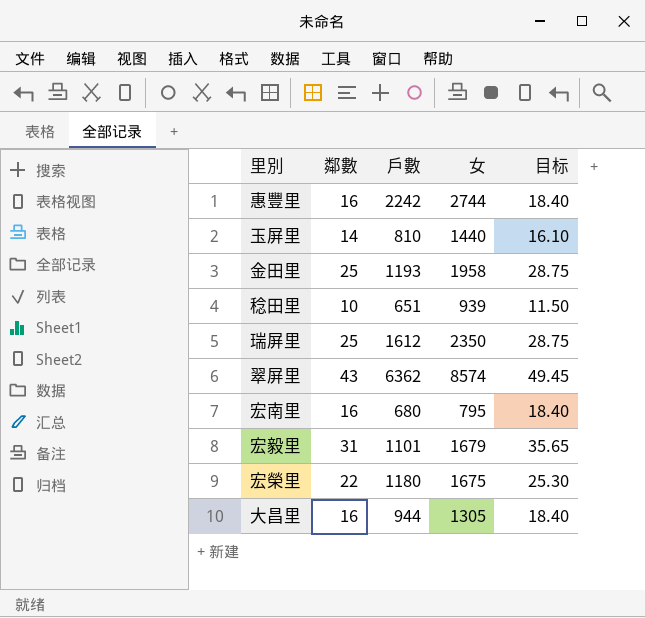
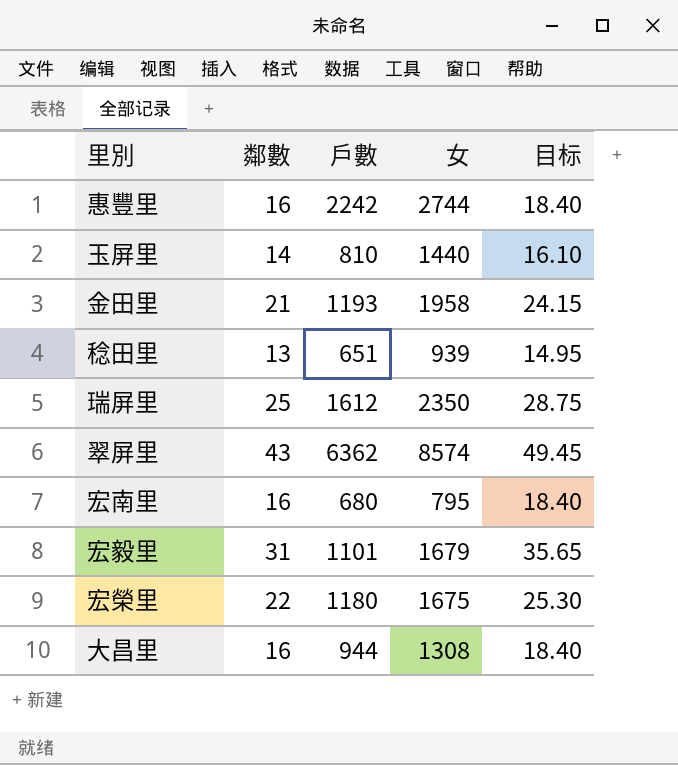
金田里 | 鄰數: 25 -> 21
金田里 | 目标: 28.75 -> 24.15
稔田里 | 鄰數: 10 -> 13
稔田里 | 目标: 11.50 -> 14.95
大昌里 | 女: 1305 -> 1308

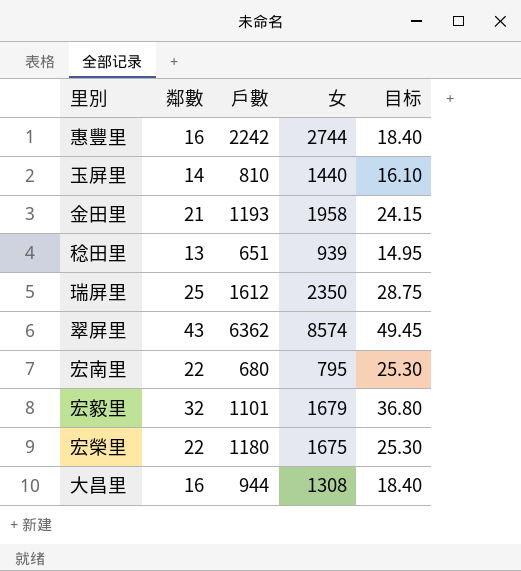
宏南里 | 鄰數: 16 -> 22
宏南里 | 目标: 18.40 -> 25.30
宏毅里 | 鄰數: 31 -> 32
宏毅里 | 目标: 35.65 -> 36.80

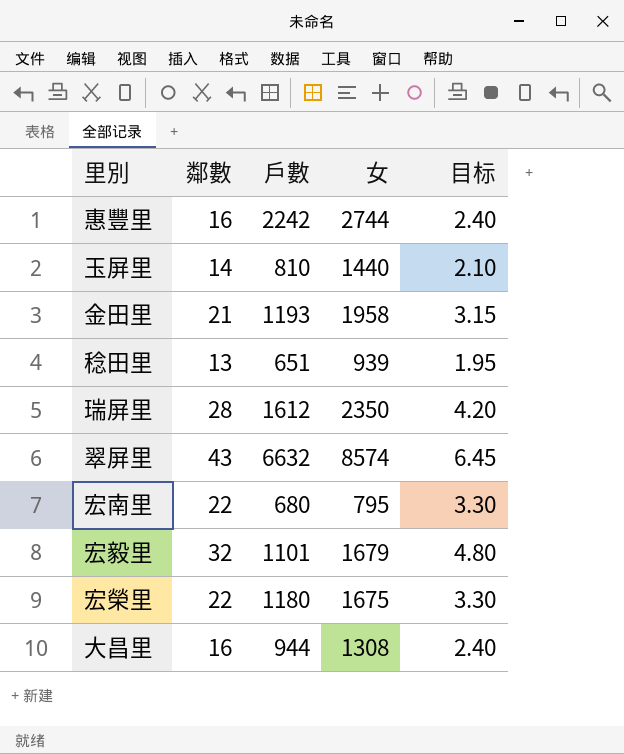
column 目标 | formula: [鄰數] * 1.15 -> [鄰數] * 0.15
瑞屏里 | 鄰數: 25 -> 28
翠屏里 | 戶數: 6362 -> 6632

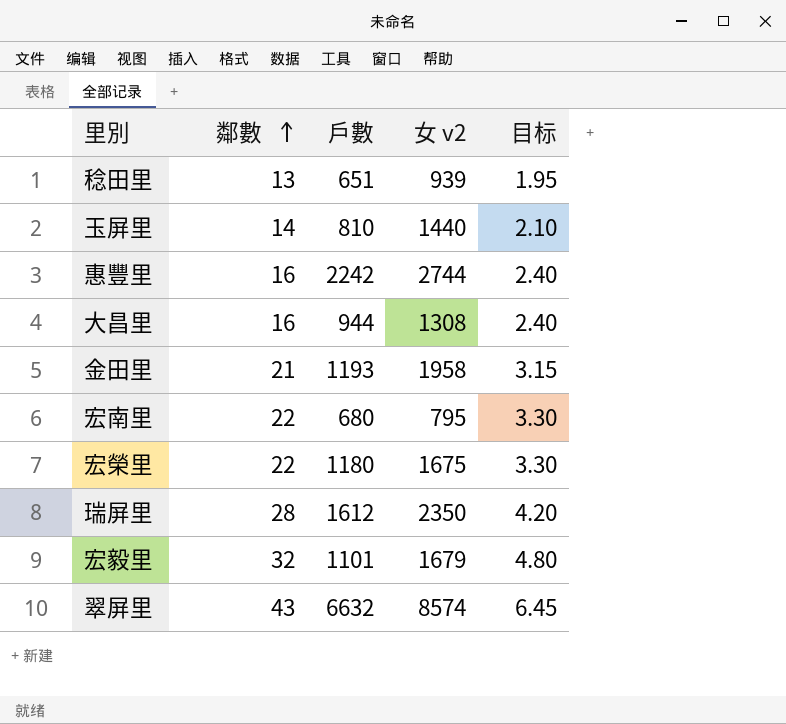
row order: none -> 鄰數 ascending
column name: 女 -> 女 v2

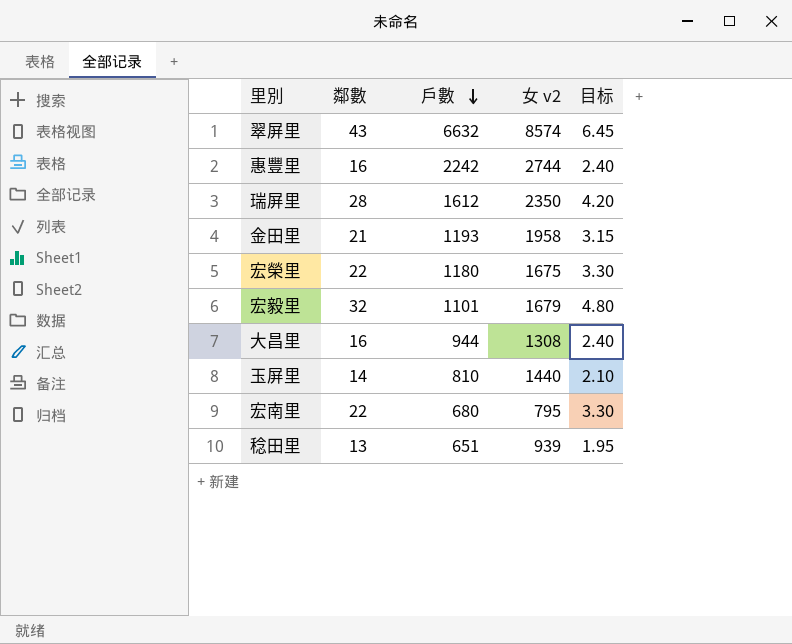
row order: 鄰數 ascending -> 戶數 descending

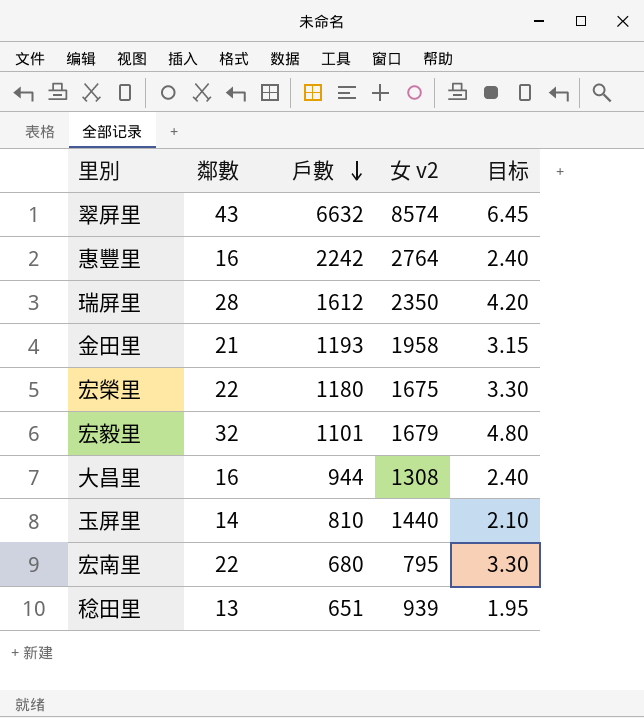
惠豐里 | 女 v2: 2744 -> 2764

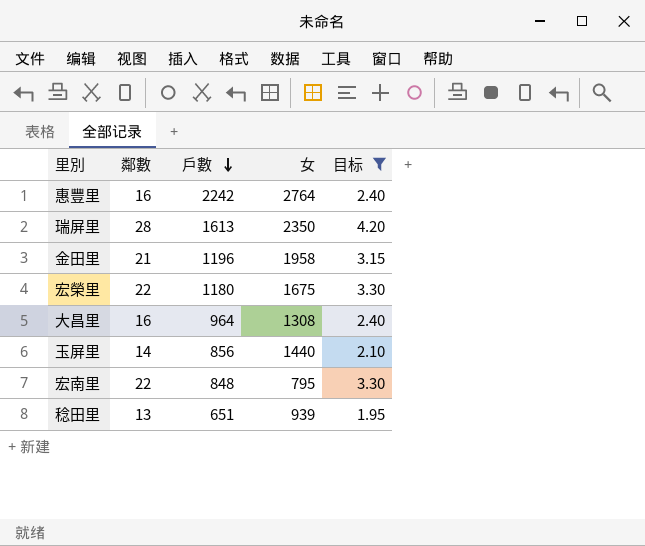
filter: none -> 目标 <= 4.20
column name: 女 v2 -> 女
瑞屏里 | 戶數: 1612 -> 1613
金田里 | 戶數: 1193 -> 1196
大昌里 | 戶數: 944 -> 964
玉屏里 | 戶數: 810 -> 856
宏南里 | 戶數: 680 -> 848

